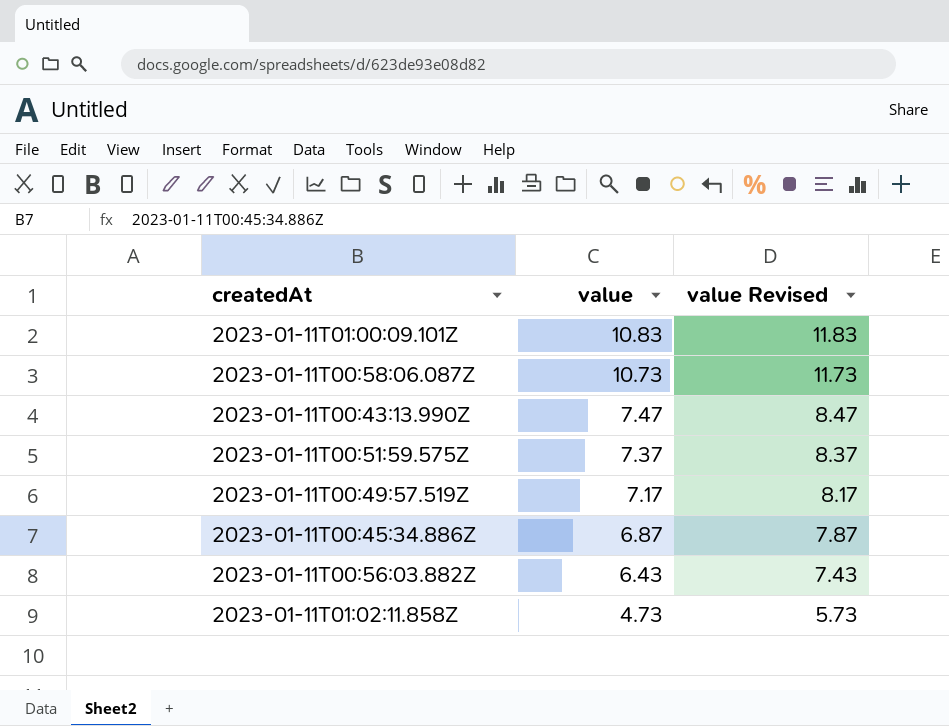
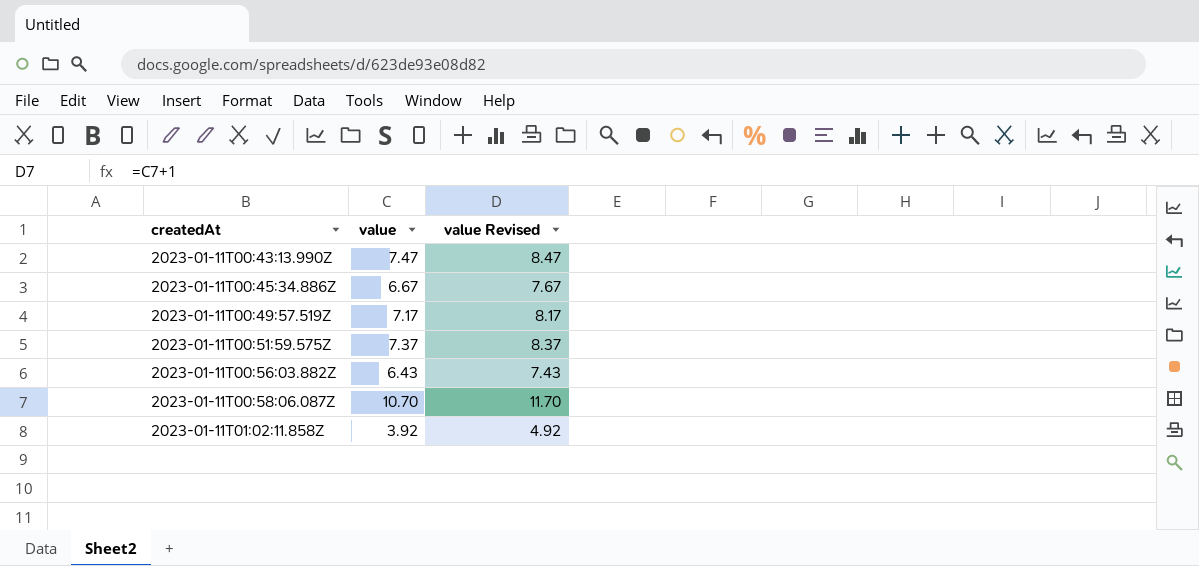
row order: value descending -> createdAt ascending
row 2023-01-11T01:00:09.101Z: 10.83 | 11.83 -> none
2023-01-11T00:45:34.886Z | value: 6.87 -> 6.67
2023-01-11T00:45:34.886Z | value Revised: 7.87 -> 7.67
2023-01-11T00:58:06.087Z | value: 10.73 -> 10.70
2023-01-11T00:58:06.087Z | value Revised: 11.73 -> 11.70
2023-01-11T01:02:11.858Z | value: 4.73 -> 3.92
2023-01-11T01:02:11.858Z | value Revised: 5.73 -> 4.92

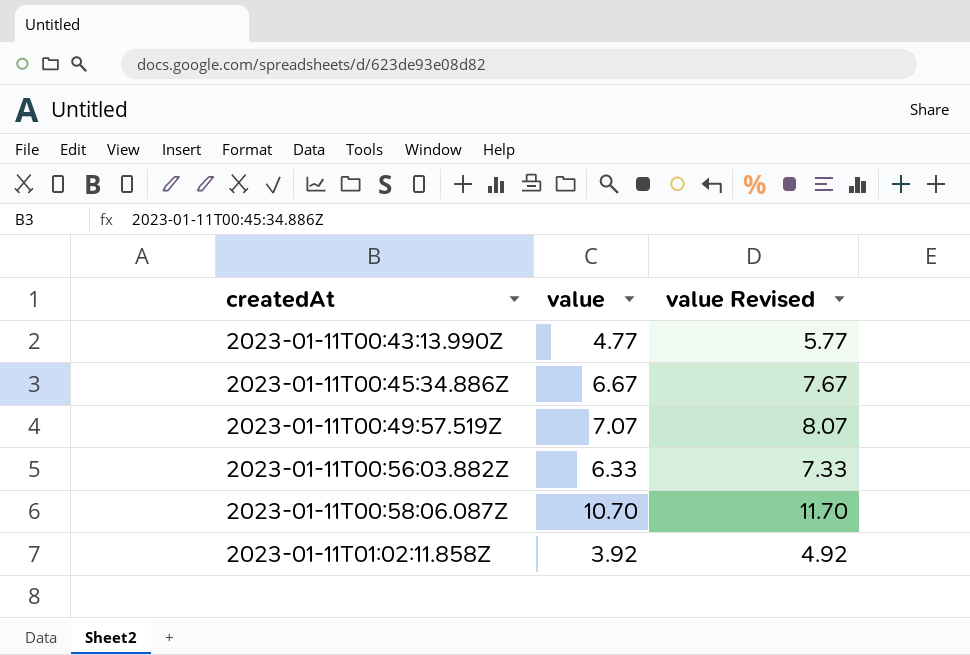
row 2023-01-11T00:51:59.575Z: 7.37 | 8.37 -> none
2023-01-11T00:43:13.990Z | value: 7.47 -> 4.77
2023-01-11T00:43:13.990Z | value Revised: 8.47 -> 5.77
2023-01-11T00:49:57.519Z | value: 7.17 -> 7.07
2023-01-11T00:49:57.519Z | value Revised: 8.17 -> 8.07
2023-01-11T00:56:03.882Z | value: 6.43 -> 6.33
2023-01-11T00:56:03.882Z | value Revised: 7.43 -> 7.33

